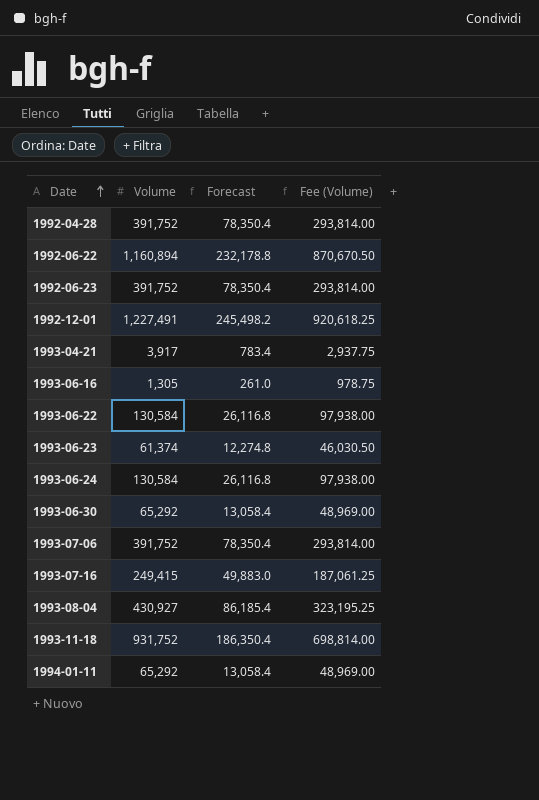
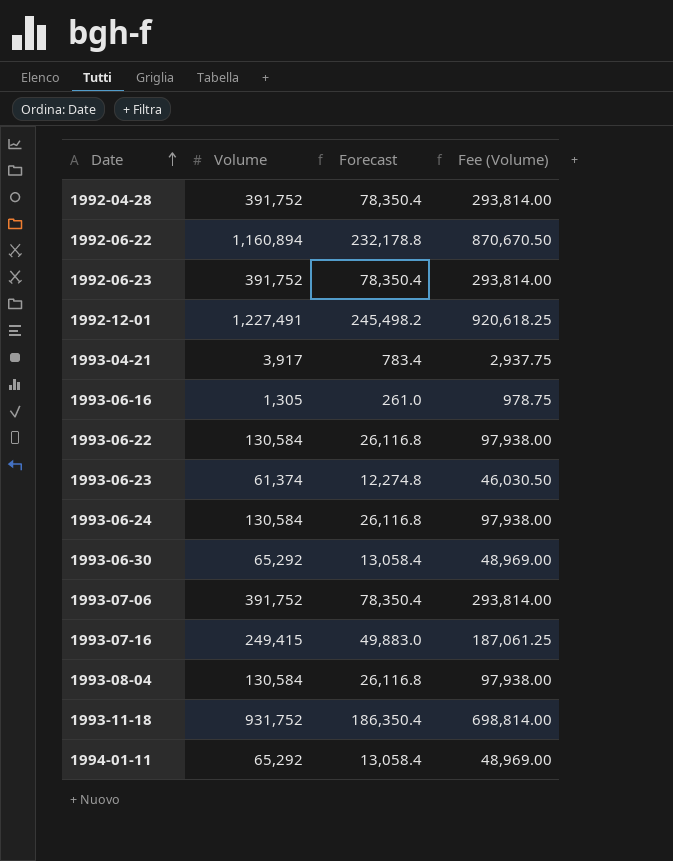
1993-08-04 | Volume: 430,927 -> 130,584
1993-08-04 | Forecast: 86,185.4 -> 26,116.8
1993-08-04 | Fee (Volume): 323,195.25 -> 97,938.00

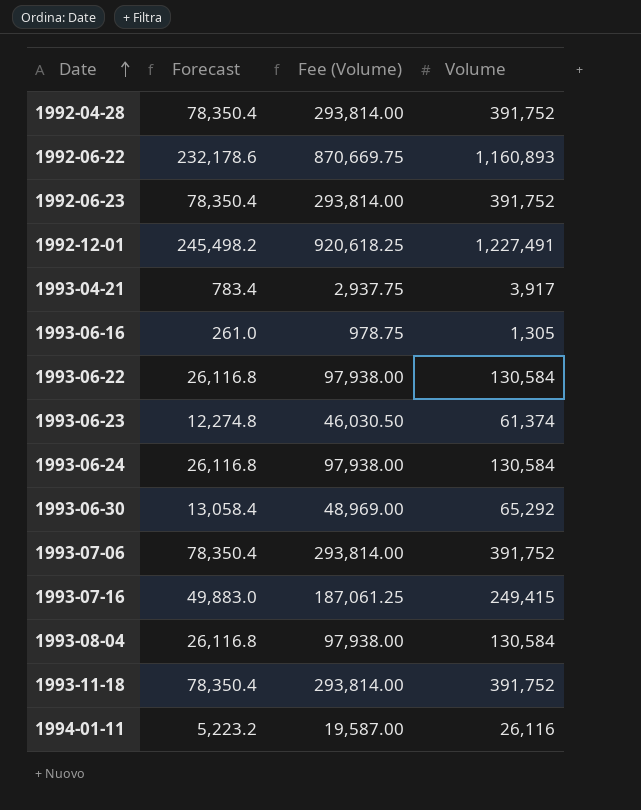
column Volume | position: 2 -> 4
1992-06-22 | Forecast: 232,178.8 -> 232,178.6
1992-06-22 | Fee (Volume): 870,670.50 -> 870,669.75
1992-06-22 | Volume: 1,160,894 -> 1,160,893
1993-11-18 | Forecast: 186,350.4 -> 78,350.4
1993-11-18 | Fee (Volume): 698,814.00 -> 293,814.00
1993-11-18 | Volume: 931,752 -> 391,752
1994-01-11 | Forecast: 13,058.4 -> 5,223.2
1994-01-11 | Fee (Volume): 48,969.00 -> 19,587.00
1994-01-11 | Volume: 65,292 -> 26,116

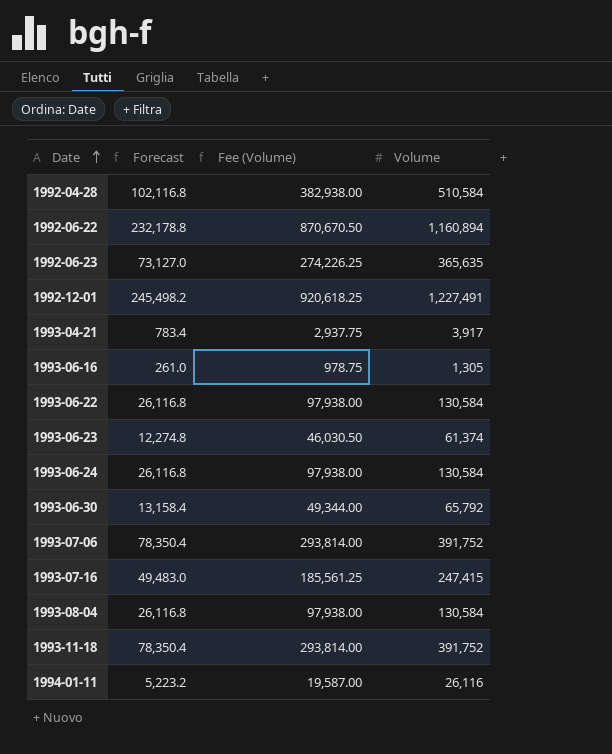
1992-04-28 | Forecast: 78,350.4 -> 102,116.8
1992-04-28 | Fee (Volume): 293,814.00 -> 382,938.00
1992-04-28 | Volume: 391,752 -> 510,584
1992-06-22 | Forecast: 232,178.6 -> 232,178.8
1992-06-22 | Fee (Volume): 870,669.75 -> 870,670.50
1992-06-22 | Volume: 1,160,893 -> 1,160,894
1992-06-23 | Forecast: 78,350.4 -> 73,127.0
1992-06-23 | Fee (Volume): 293,814.00 -> 274,226.25
1992-06-23 | Volume: 391,752 -> 365,635
1993-06-30 | Forecast: 13,058.4 -> 13,158.4
1993-06-30 | Fee (Volume): 48,969.00 -> 49,344.00
1993-06-30 | Volume: 65,292 -> 65,792
1993-07-16 | Forecast: 49,883.0 -> 49,483.0
1993-07-16 | Fee (Volume): 187,061.25 -> 185,561.25
1993-07-16 | Volume: 249,415 -> 247,415

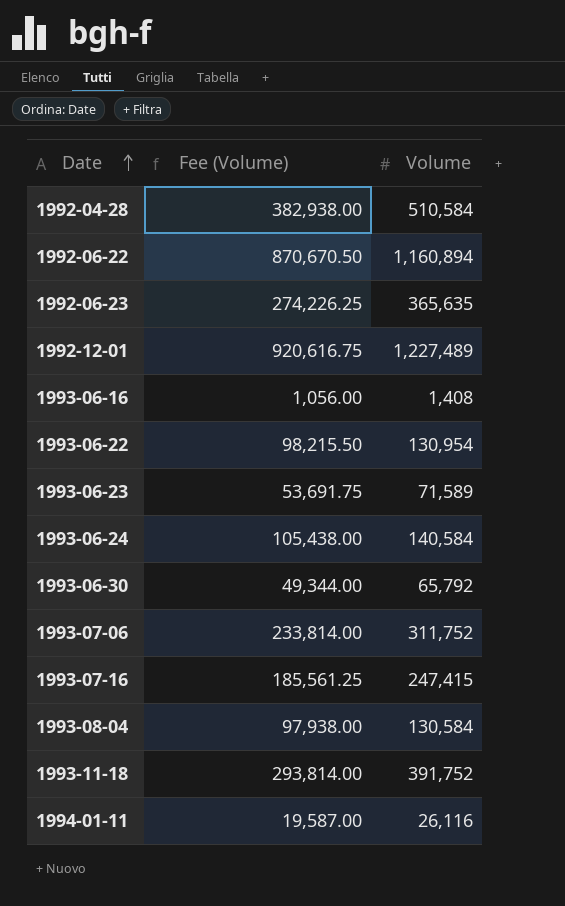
column Forecast | formula: [Volume] * 0.2 -> none
row 1993-04-21: 783.4 | 2,937.75 | 3,917 -> none
1992-12-01 | Fee (Volume): 920,618.25 -> 920,616.75
1992-12-01 | Volume: 1,227,491 -> 1,227,489
1993-06-16 | Fee (Volume): 978.75 -> 1,056.00
1993-06-16 | Volume: 1,305 -> 1,408
1993-06-22 | Fee (Volume): 97,938.00 -> 98,215.50
1993-06-22 | Volume: 130,584 -> 130,954
1993-06-23 | Fee (Volume): 46,030.50 -> 53,691.75
1993-06-23 | Volume: 61,374 -> 71,589
1993-06-24 | Fee (Volume): 97,938.00 -> 105,438.00
1993-06-24 | Volume: 130,584 -> 140,584
1993-07-06 | Fee (Volume): 293,814.00 -> 233,814.00
1993-07-06 | Volume: 391,752 -> 311,752

